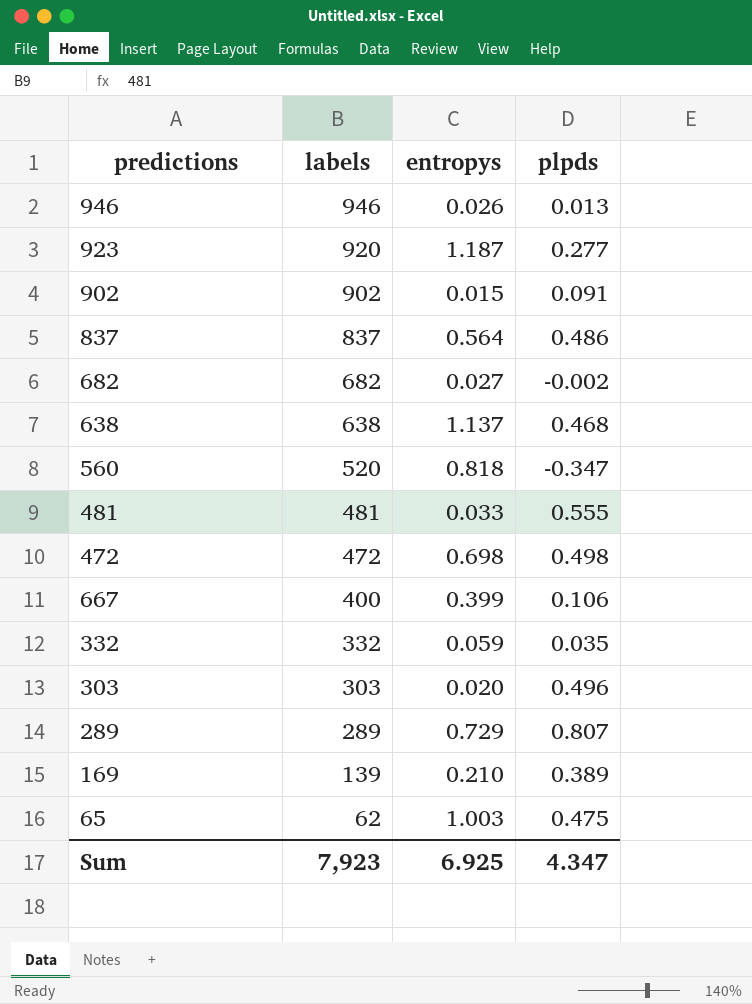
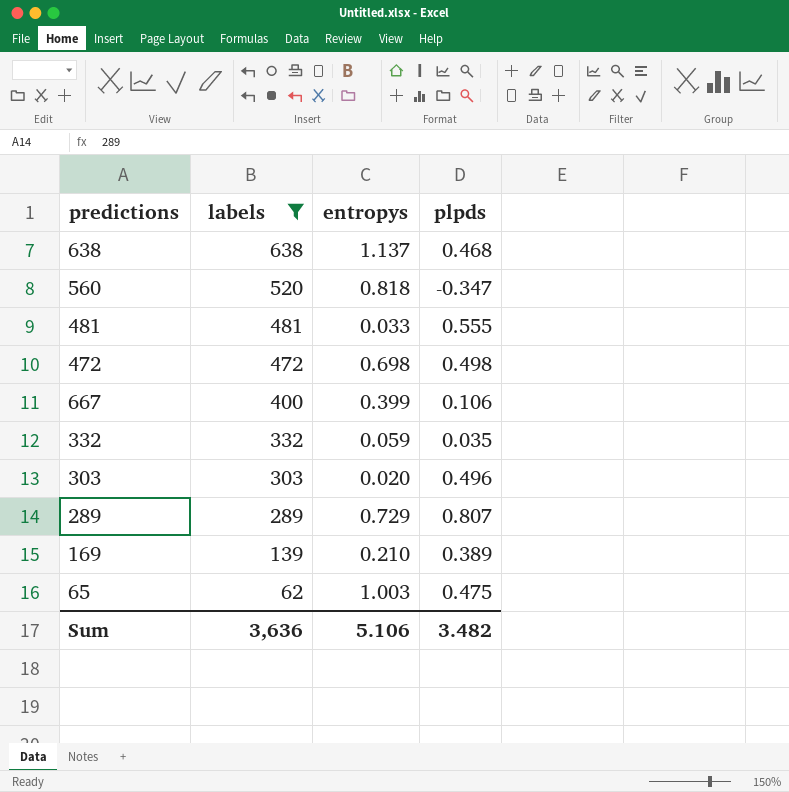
filter: none -> labels <= 638
Sum | labels: 7,923 -> 3,636
Sum | entropys: 6.925 -> 5.106
Sum | plpds: 4.347 -> 3.482

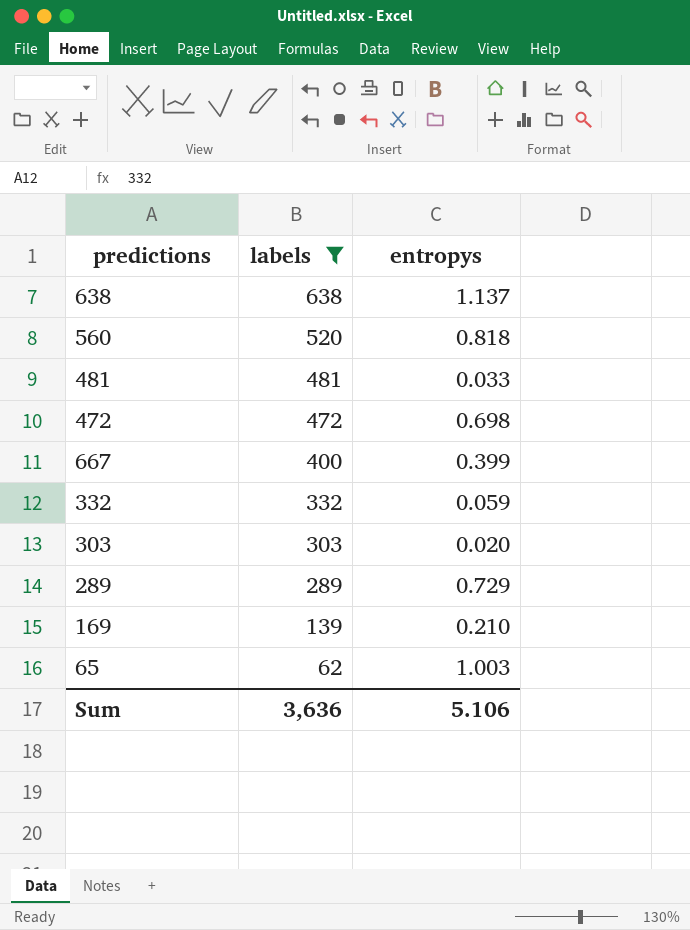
column plpds | position: 4 -> none

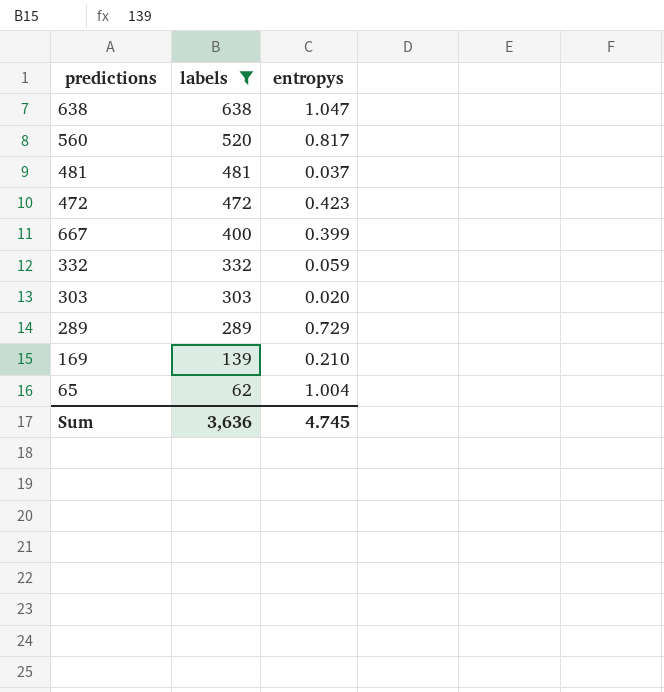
638 | entropys: 1.137 -> 1.047
560 | entropys: 0.818 -> 0.817
481 | entropys: 0.033 -> 0.037
472 | entropys: 0.698 -> 0.423
65 | entropys: 1.003 -> 1.004
Sum | entropys: 5.106 -> 4.745

